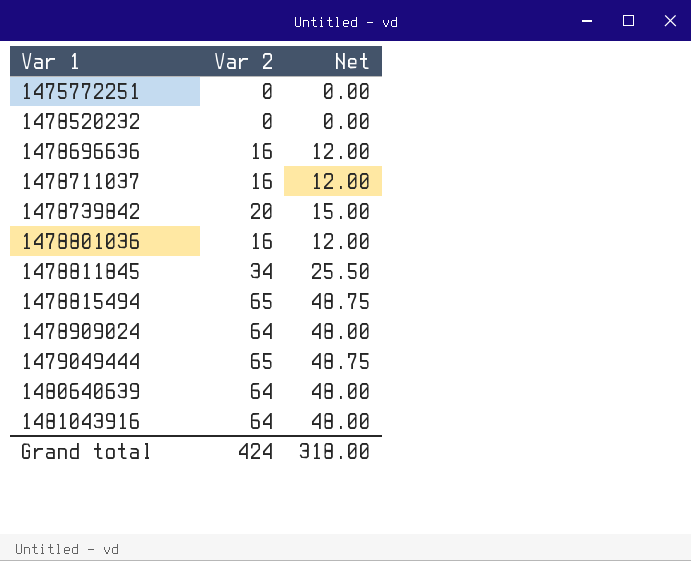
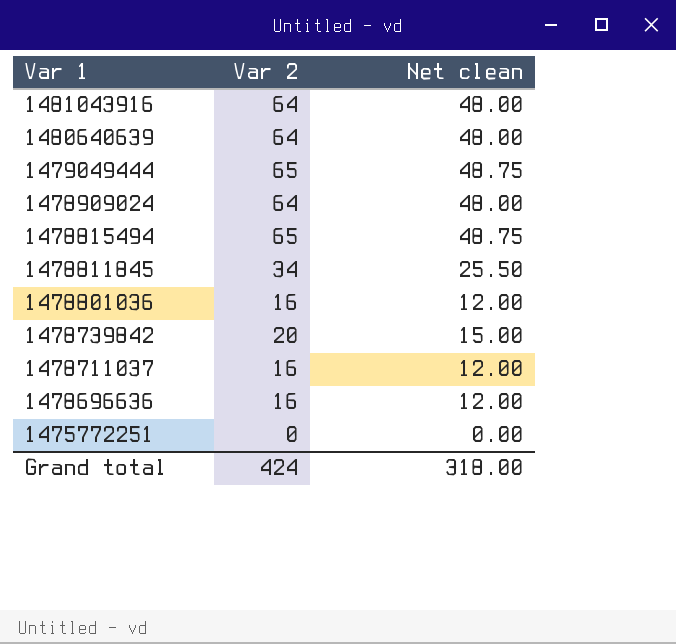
row order: Var 1 ascending -> Var 1 descending
column name: Net -> Net clean
row 1478520232: 0 | 0.00 -> none

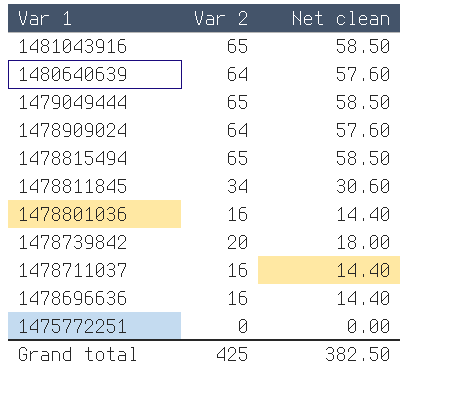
column Net clean | formula: [Var 2] * 0.75 -> [Var 2] * 0.9
1481043916 | Var 2: 64 -> 65
Grand total | Var 2: 424 -> 425
Grand total | Net clean: 318.00 -> 382.50

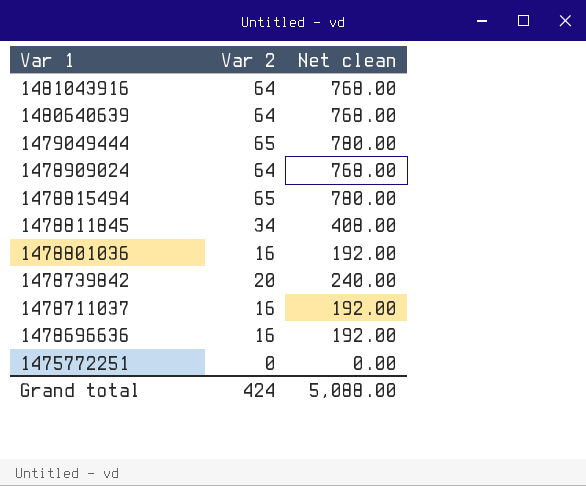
column Net clean | formula: [Var 2] * 0.9 -> [Var 2] * 12
1481043916 | Var 2: 65 -> 64
Grand total | Var 2: 425 -> 424
Grand total | Net clean: 382.50 -> 5,088.00

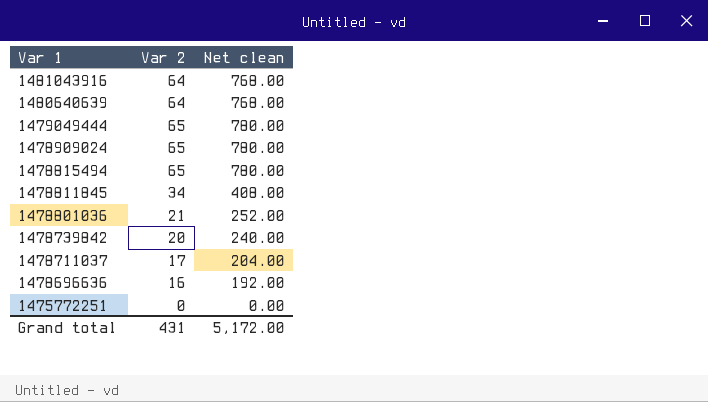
1478909024 | Var 2: 64 -> 65
1478909024 | Net clean: 768.00 -> 780.00
1478801036 | Var 2: 16 -> 21
1478801036 | Net clean: 192.00 -> 252.00
1478711037 | Var 2: 16 -> 17
1478711037 | Net clean: 192.00 -> 204.00
Grand total | Var 2: 424 -> 431
Grand total | Net clean: 5,088.00 -> 5,172.00

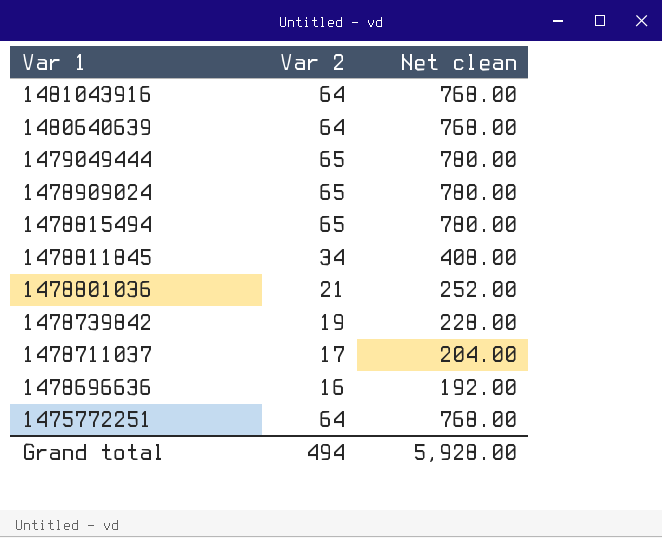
1478739842 | Var 2: 20 -> 19
1478739842 | Net clean: 240.00 -> 228.00
1475772251 | Var 2: 0 -> 64
1475772251 | Net clean: 0.00 -> 768.00
Grand total | Var 2: 431 -> 494
Grand total | Net clean: 5,172.00 -> 5,928.00

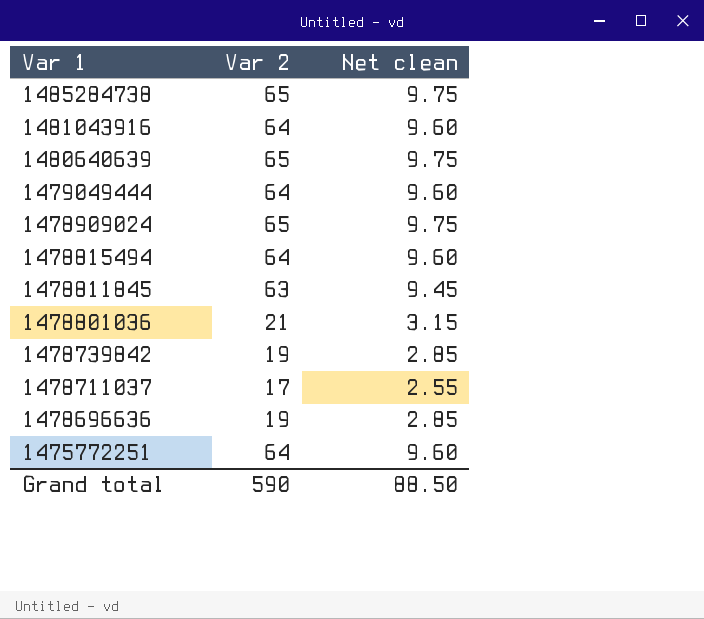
column Net clean | formula: [Var 2] * 12 -> [Var 2] * 0.15
row 1485284738: none -> 65 | 9.75
1480640639 | Var 2: 64 -> 65
1479049444 | Var 2: 65 -> 64
1478815494 | Var 2: 65 -> 64
1478811845 | Var 2: 34 -> 63
1478696636 | Var 2: 16 -> 19
Grand total | Var 2: 494 -> 590
Grand total | Net clean: 5,928.00 -> 88.50

